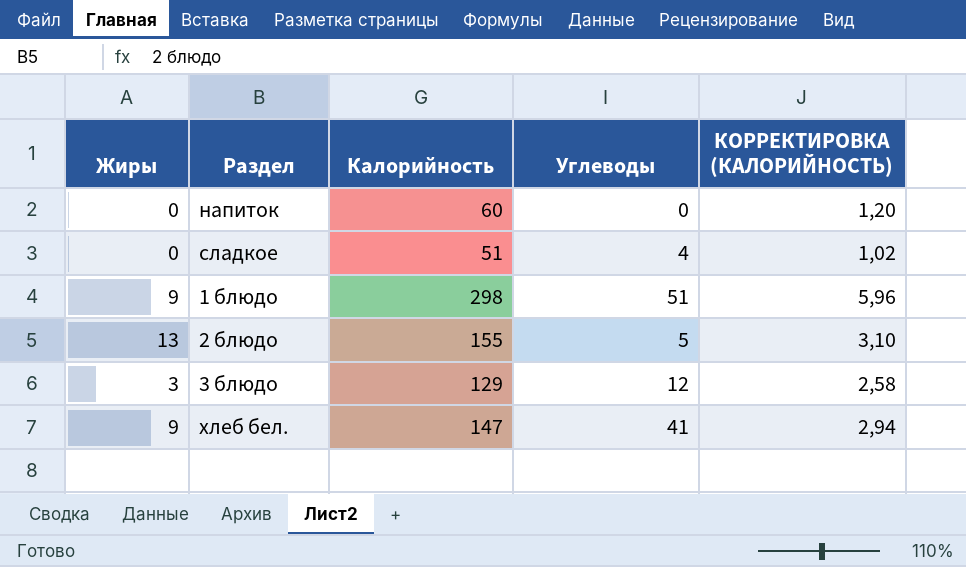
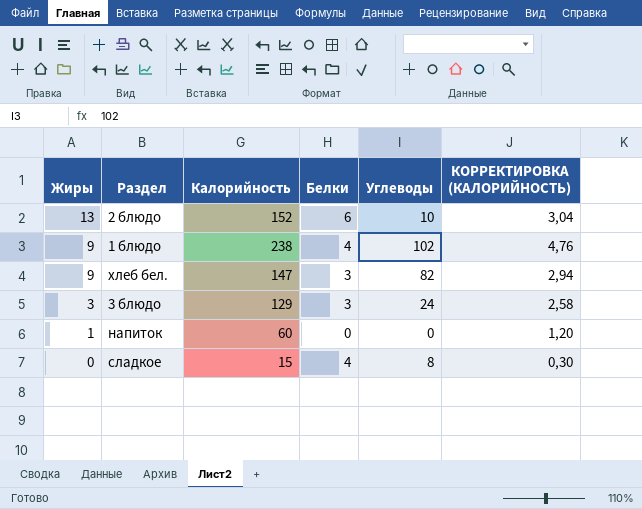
row order: none -> Жиры descending
column Белки | position: none -> 4
2 блюдо | Калорийность: 155 -> 152
2 блюдо | Углеводы: 5 -> 10
2 блюдо | КОРРЕКТИРОВКА (КАЛОРИЙНОСТЬ): 3,10 -> 3,04
1 блюдо | Калорийность: 298 -> 238
1 блюдо | Углеводы: 51 -> 102
1 блюдо | КОРРЕКТИРОВКА (КАЛОРИЙНОСТЬ): 5,96 -> 4,76
хлеб бел. | Углеводы: 41 -> 82
3 блюдо | Углеводы: 12 -> 24
напиток | Жиры: 0 -> 1
сладкое | Калорийность: 51 -> 15
сладкое | Углеводы: 4 -> 8
сладкое | КОРРЕКТИРОВКА (КАЛОРИЙНОСТЬ): 1,02 -> 0,30

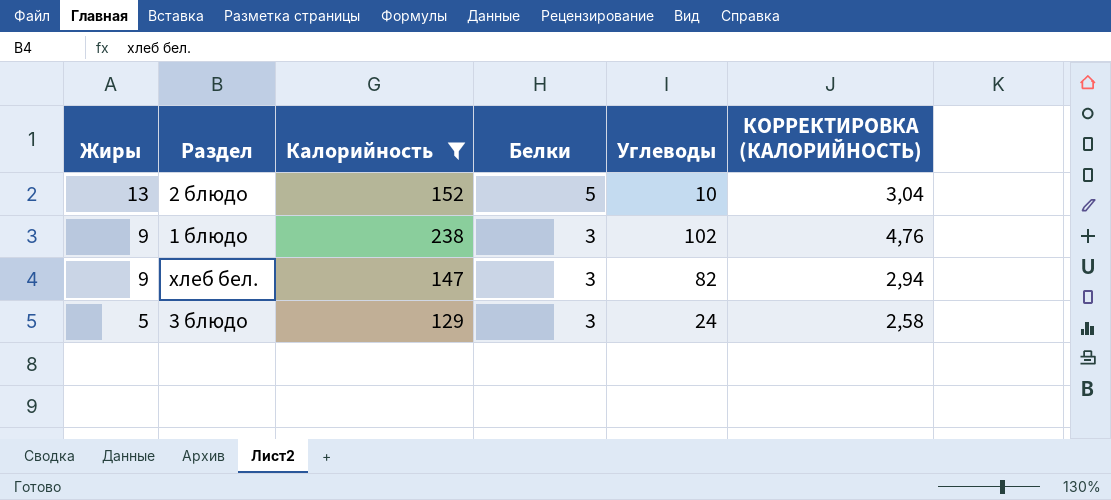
filter: none -> Калорийность >= 129
2 блюдо | Белки: 6 -> 5
1 блюдо | Белки: 4 -> 3
3 блюдо | Жиры: 3 -> 5

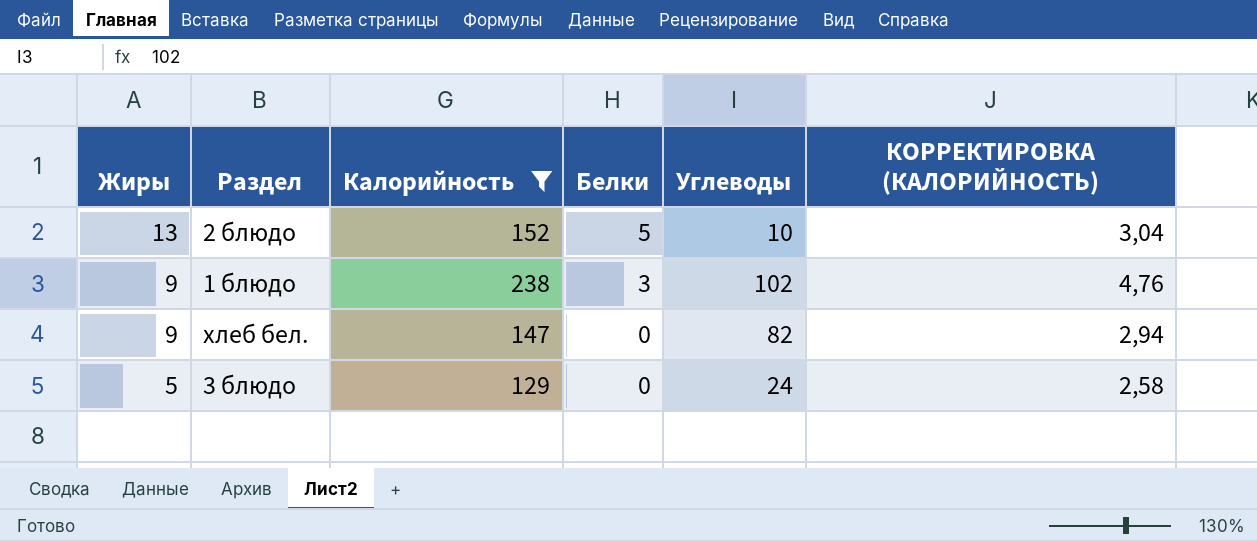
хлеб бел. | Белки: 3 -> 0
3 блюдо | Белки: 3 -> 0

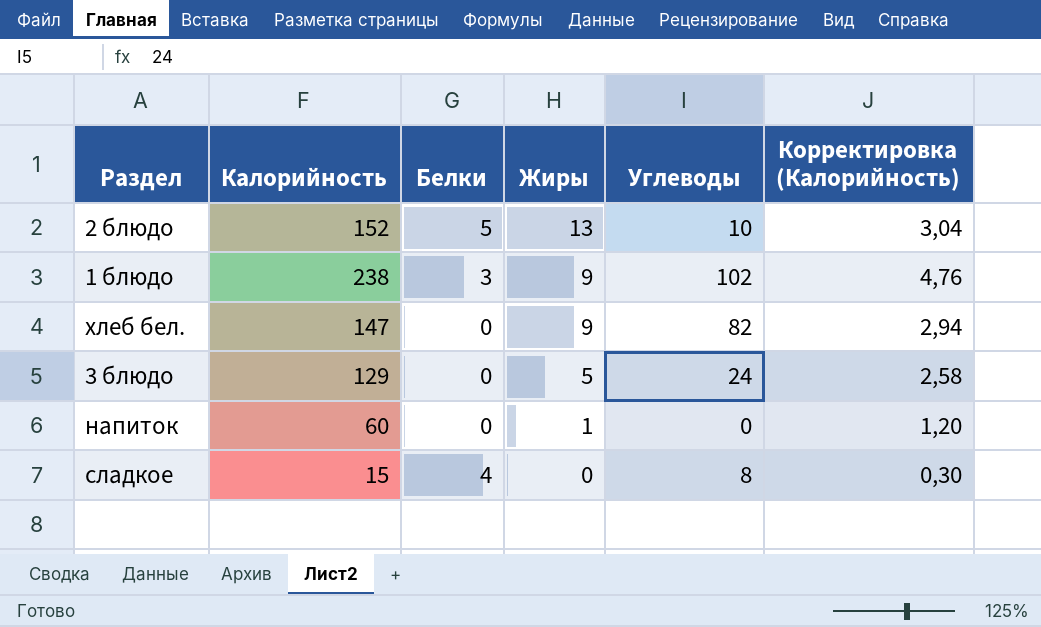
filter: Калорийность >= 129 -> none
column Жиры | position: 1 -> 4
column name: КОРРЕКТИРОВКА (КАЛОРИЙНОСТЬ) -> Корректировка (Калорийность)

